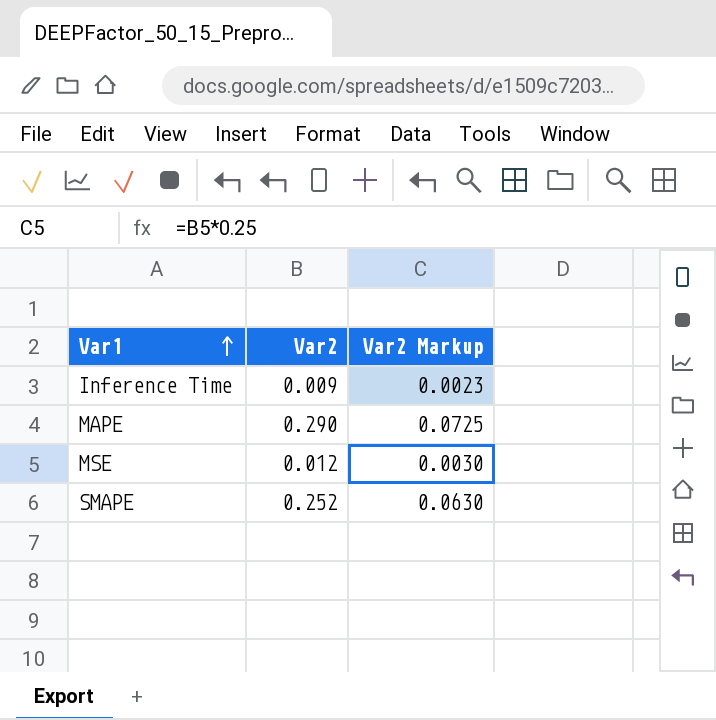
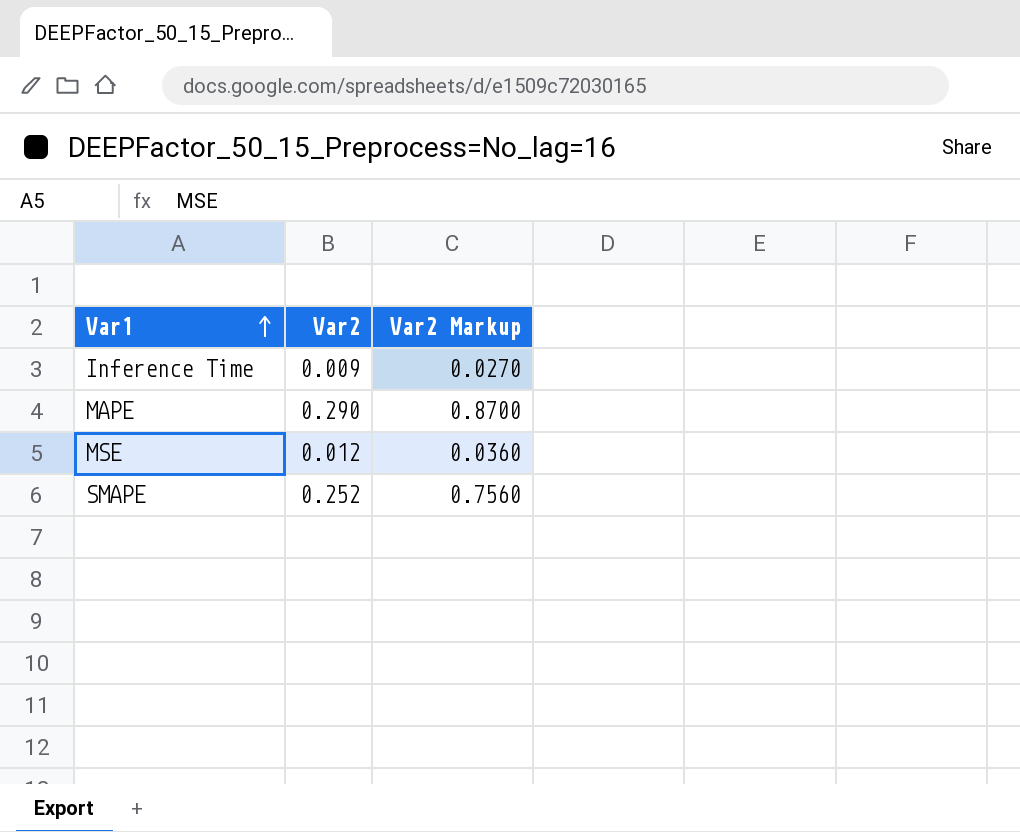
column Var2 Markup | formula: [Var2] * 0.25 -> [Var2] * 3

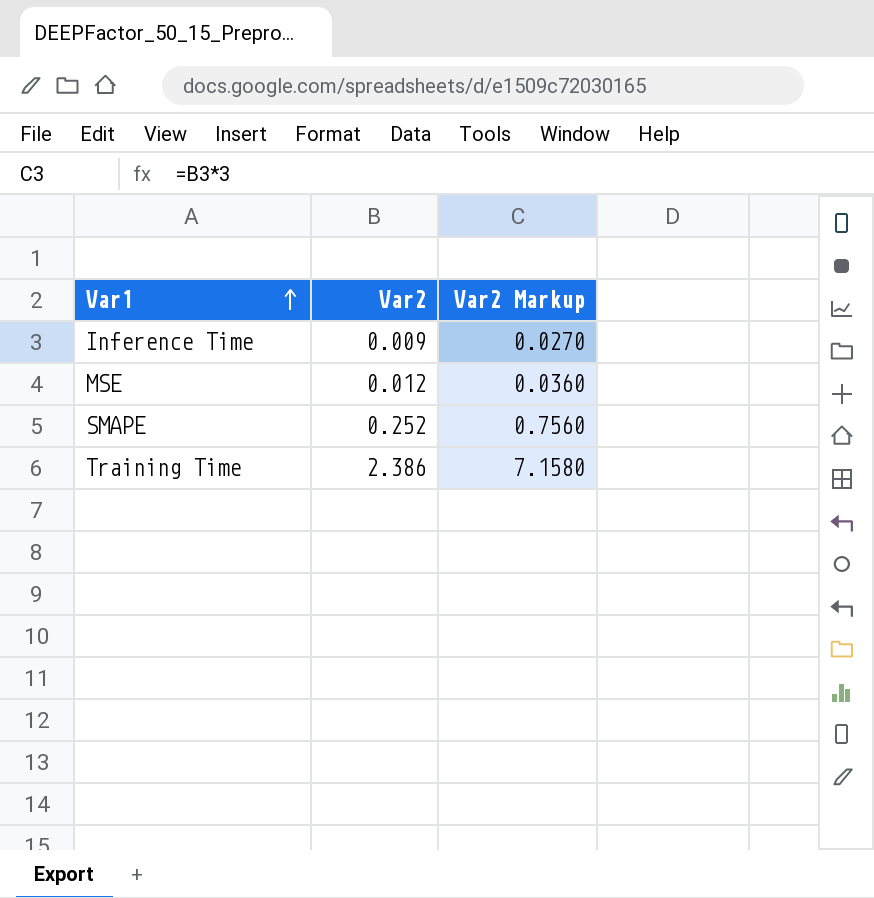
row MAPE: 0.290 | 0.8700 -> none
row Training Time: none -> 2.386 | 7.1580

